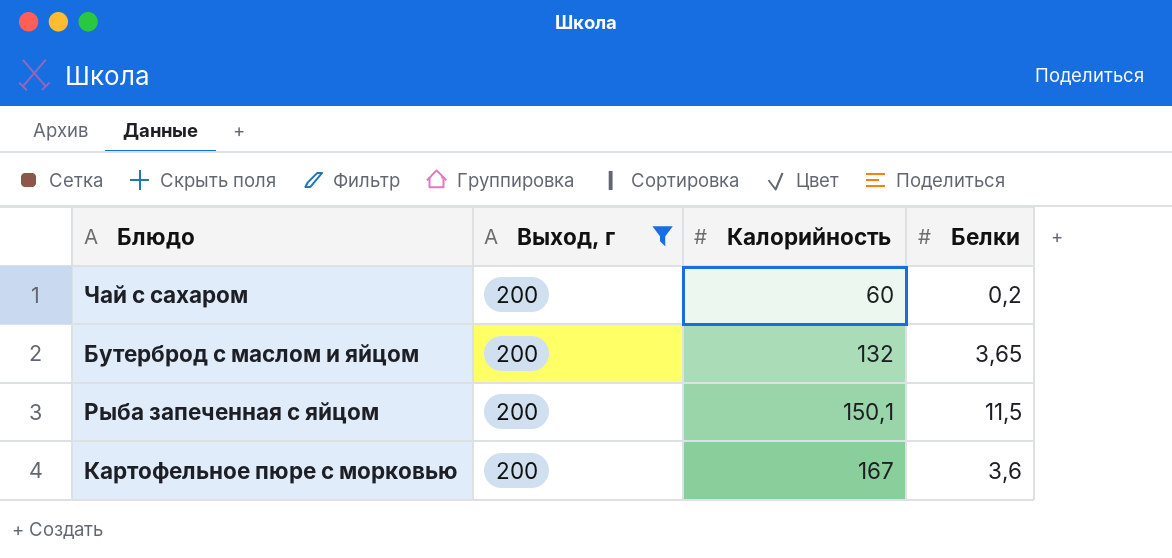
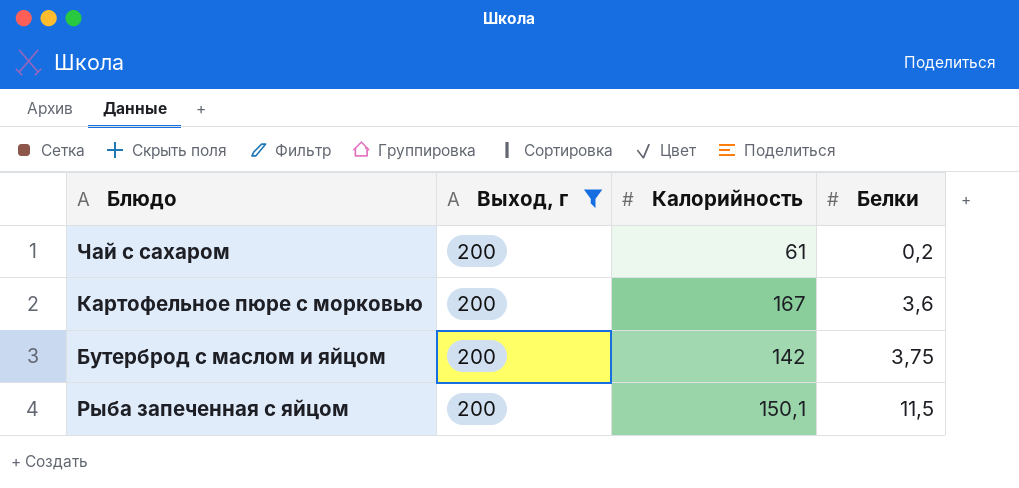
row order: Калорийность ascending -> Белки ascending
Чай с сахаром | Калорийность: 60 -> 61
Бутерброд с маслом и яйцом | Калорийность: 132 -> 142
Бутерброд с маслом и яйцом | Белки: 3,65 -> 3,75

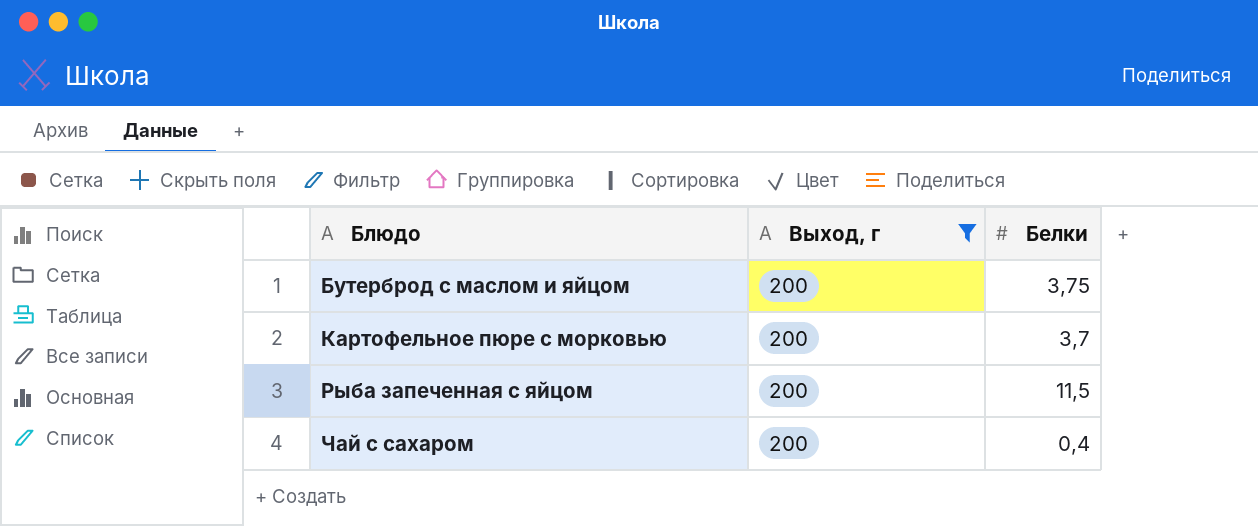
row order: Белки ascending -> Блюдо ascending
column Калорийность | position: 3 -> none
Картофельное пюре с морковью | Белки: 3,6 -> 3,7
Чай с сахаром | Белки: 0,2 -> 0,4

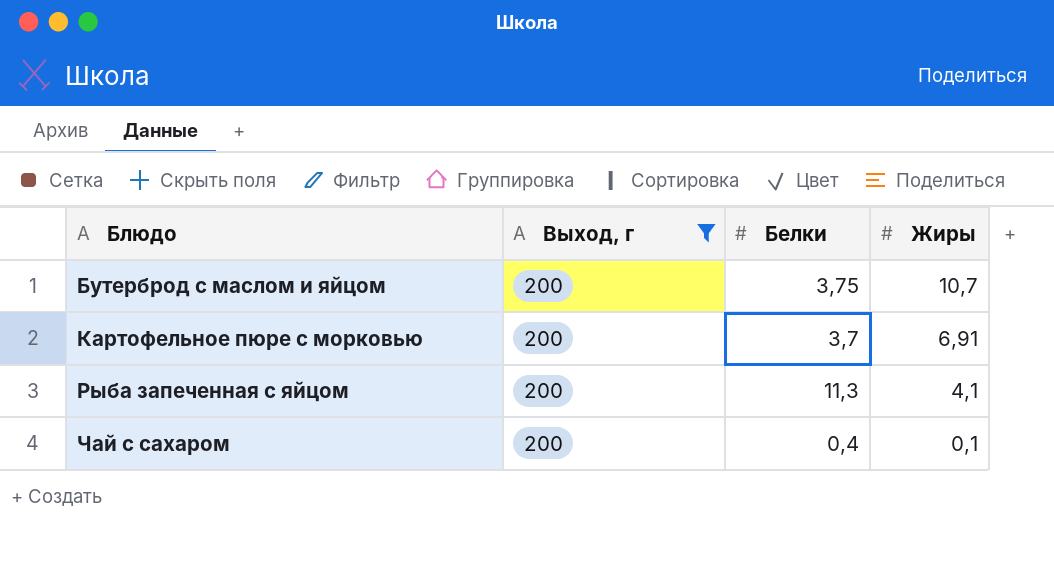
column Жиры | position: none -> 4
Рыба запеченная с яйцом | Белки: 11,5 -> 11,3

